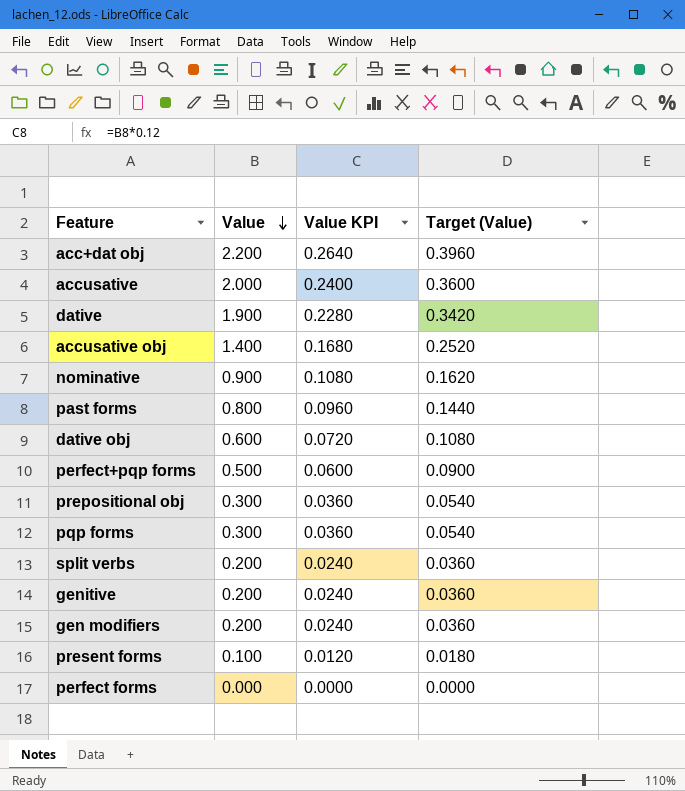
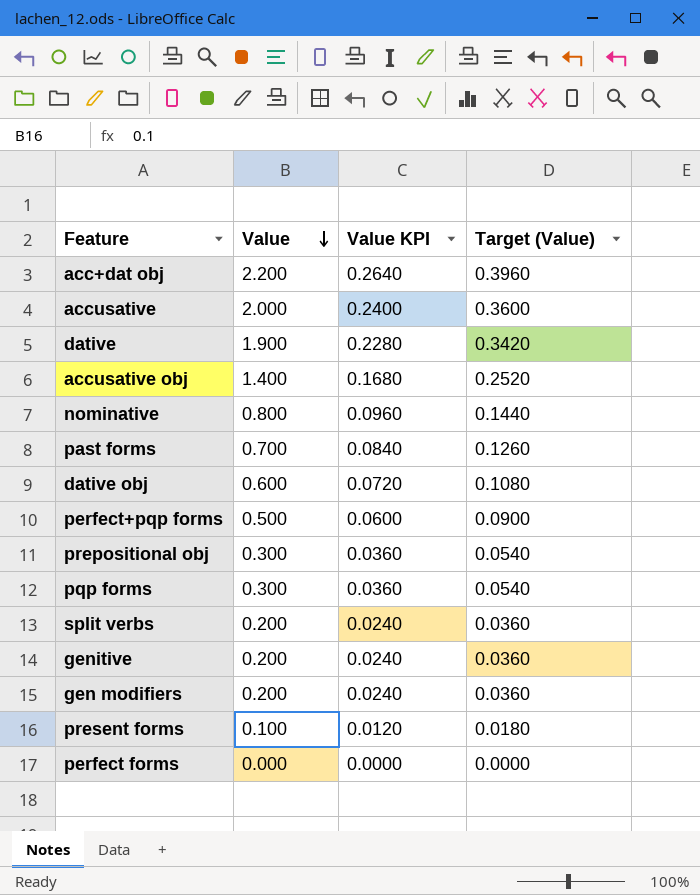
nominative | Value: 0.900 -> 0.800
nominative | Value KPI: 0.1080 -> 0.0960
nominative | Target (Value): 0.1620 -> 0.1440
past forms | Value: 0.800 -> 0.700
past forms | Value KPI: 0.0960 -> 0.0840
past forms | Target (Value): 0.1440 -> 0.1260

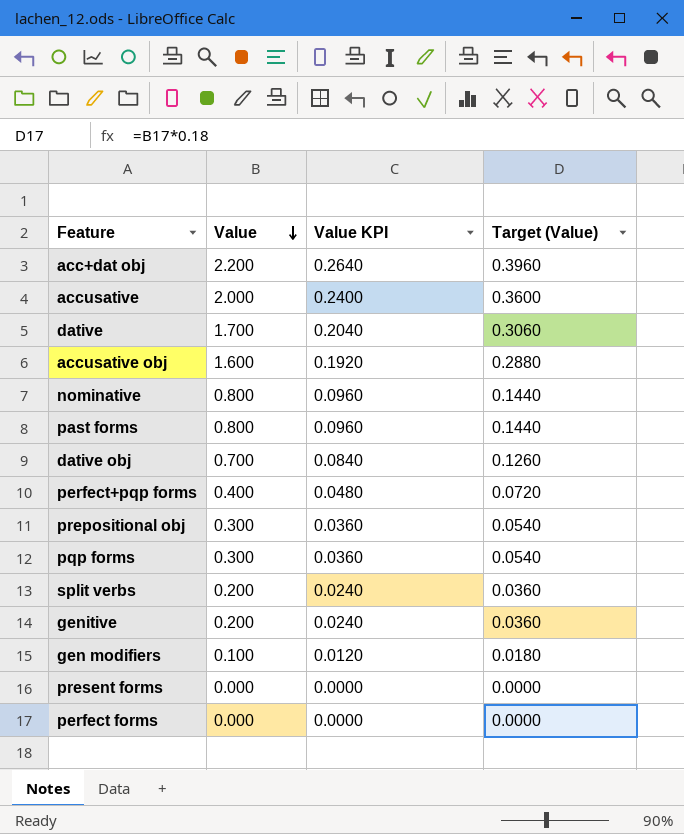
dative | Value: 1.900 -> 1.700
dative | Value KPI: 0.2280 -> 0.2040
dative | Target (Value): 0.3420 -> 0.3060
accusative obj | Value: 1.400 -> 1.600
accusative obj | Value KPI: 0.1680 -> 0.1920
accusative obj | Target (Value): 0.2520 -> 0.2880
past forms | Value: 0.700 -> 0.800
past forms | Value KPI: 0.0840 -> 0.0960
past forms | Target (Value): 0.1260 -> 0.1440
dative obj | Value: 0.600 -> 0.700
dative obj | Value KPI: 0.0720 -> 0.0840
dative obj | Target (Value): 0.1080 -> 0.1260
perfect+pqp forms | Value: 0.500 -> 0.400
perfect+pqp forms | Value KPI: 0.0600 -> 0.0480
perfect+pqp forms | Target (Value): 0.0900 -> 0.0720
gen modifiers | Value: 0.200 -> 0.100
gen modifiers | Value KPI: 0.0240 -> 0.0120
gen modifiers | Target (Value): 0.0360 -> 0.0180
present forms | Value: 0.100 -> 0.000
present forms | Value KPI: 0.0120 -> 0.0000
present forms | Target (Value): 0.0180 -> 0.0000

